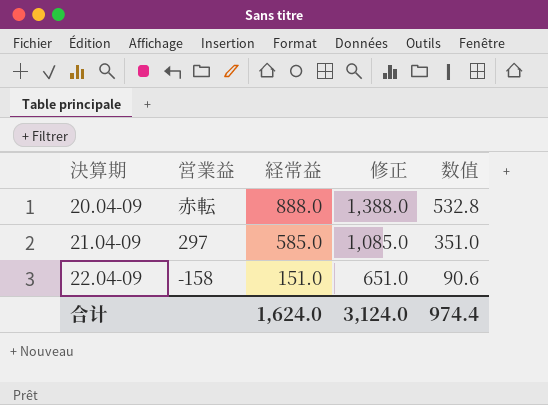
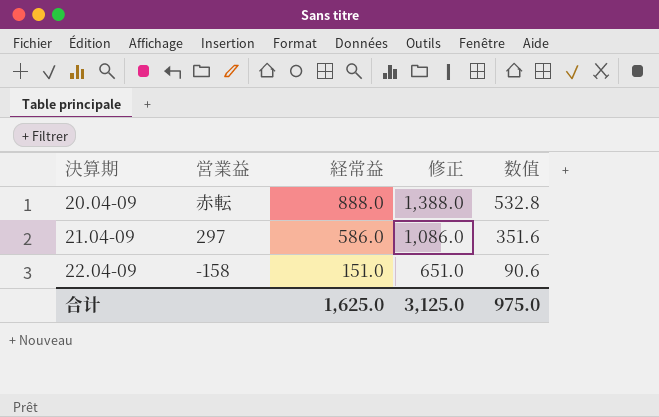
21.04-09 | 経常益: 585.0 -> 586.0
21.04-09 | 修正: 1,085.0 -> 1,086.0
21.04-09 | 数值: 351.0 -> 351.6
合计 | 経常益: 1,624.0 -> 1,625.0
合计 | 修正: 3,124.0 -> 3,125.0
合计 | 数值: 974.4 -> 975.0

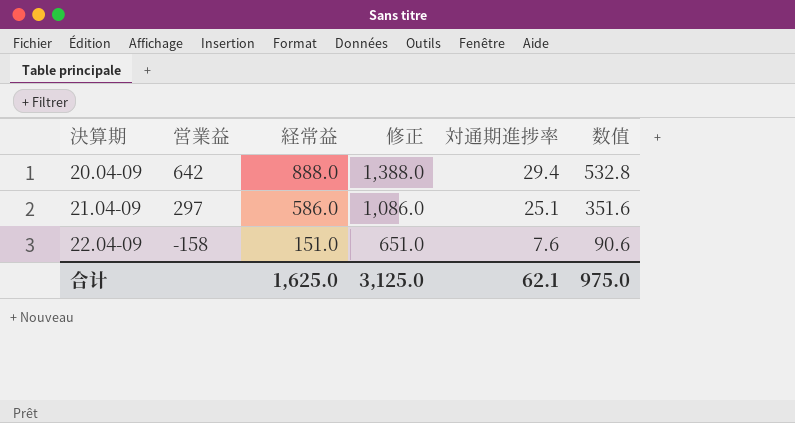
column 対通期進捗率 | position: none -> 5
20.04-09 | 営業益: 赤転 -> 642

